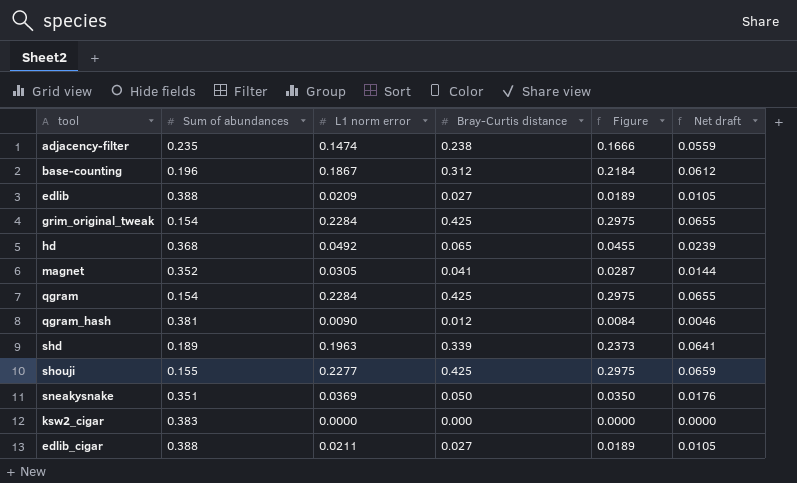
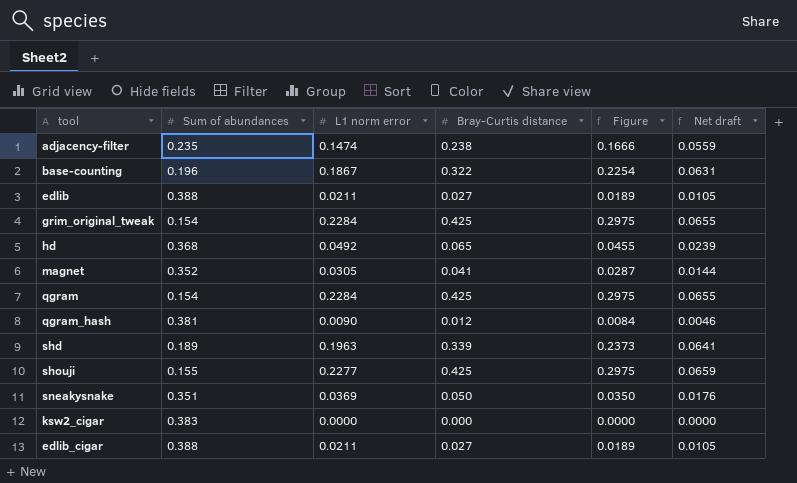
base-counting | Bray-Curtis distance: 0.312 -> 0.322
base-counting | Figure: 0.2184 -> 0.2254
base-counting | Net draft: 0.0612 -> 0.0631
edlib | L1 norm error: 0.0209 -> 0.0211

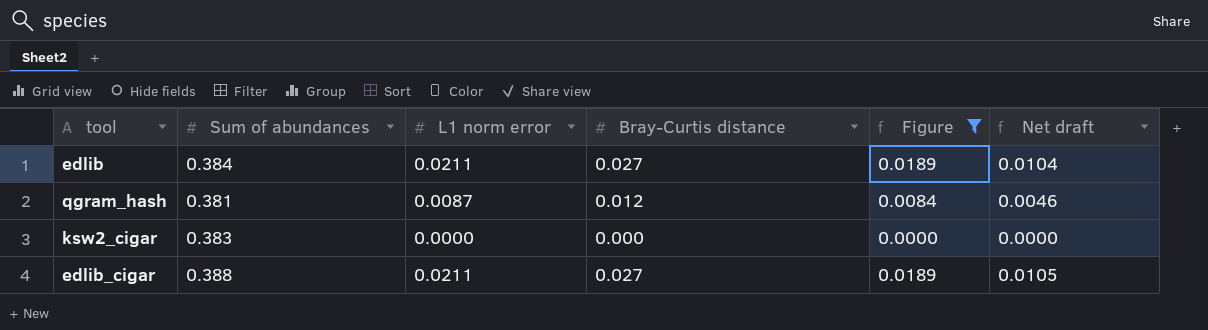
filter: none -> Figure <= 0.0189
edlib | Sum of abundances: 0.388 -> 0.384
edlib | Net draft: 0.0105 -> 0.0104
qgram_hash | L1 norm error: 0.0090 -> 0.0087

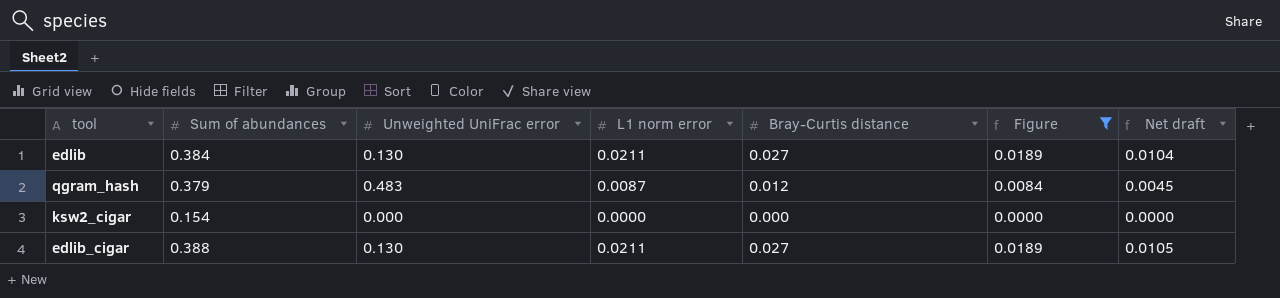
column Unweighted UniFrac error | position: none -> 3
qgram_hash | Sum of abundances: 0.381 -> 0.379
qgram_hash | Net draft: 0.0046 -> 0.0045
ksw2_cigar | Sum of abundances: 0.383 -> 0.154

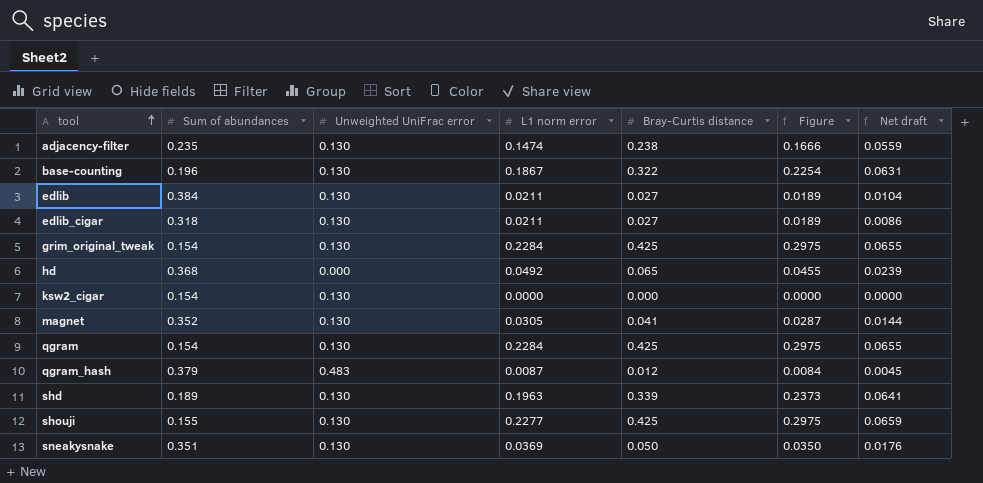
filter: Figure <= 0.0189 -> none
row order: none -> tool ascending
edlib_cigar | Sum of abundances: 0.388 -> 0.318
edlib_cigar | Net draft: 0.0105 -> 0.0086
ksw2_cigar | Unweighted UniFrac error: 0.000 -> 0.130

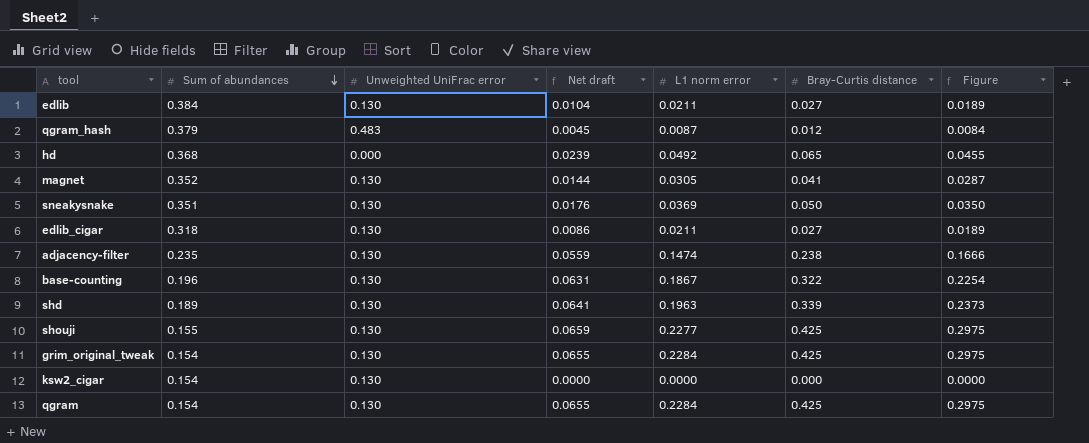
row order: tool ascending -> Sum of abundances descending
column Net draft | position: 7 -> 4

